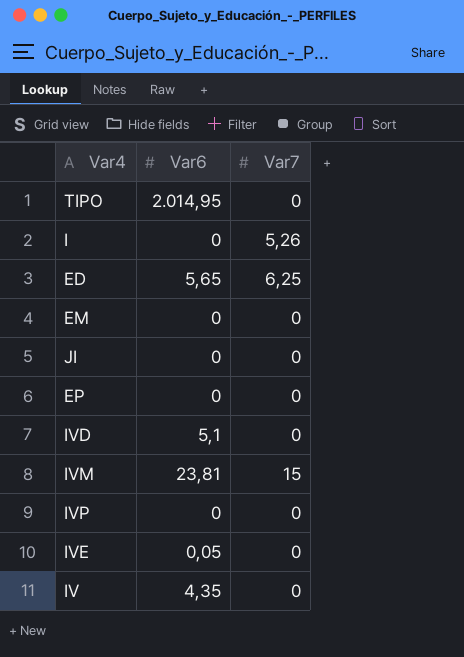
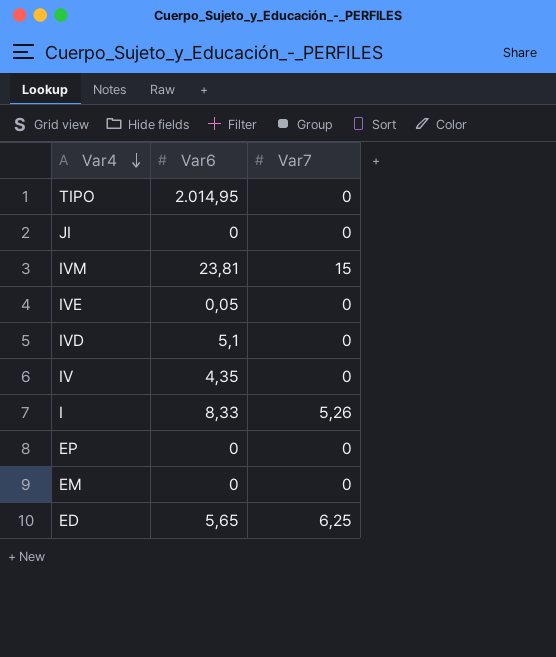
row order: none -> Var4 descending
row IVP: 0 | 0 -> none
I | Var6: 0 -> 8,33

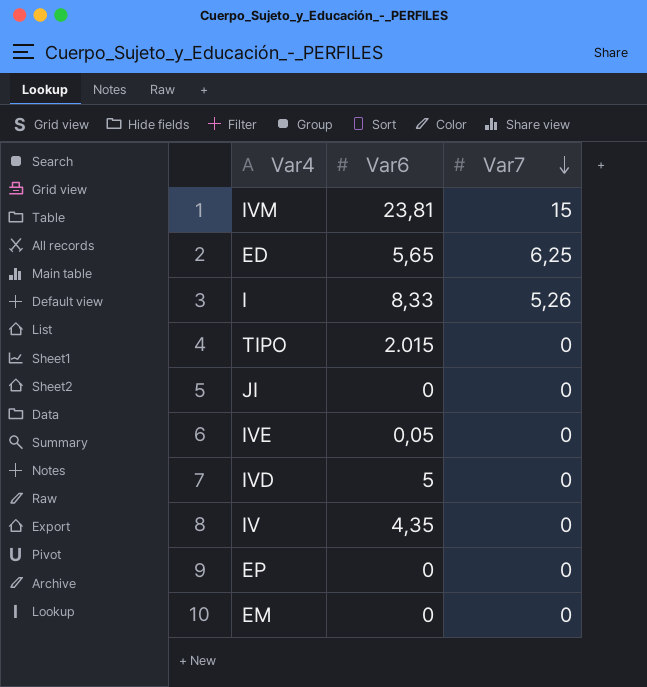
row order: Var4 descending -> Var7 descending
TIPO | Var6: 2.014,95 -> 2.015
IVD | Var6: 5,1 -> 5

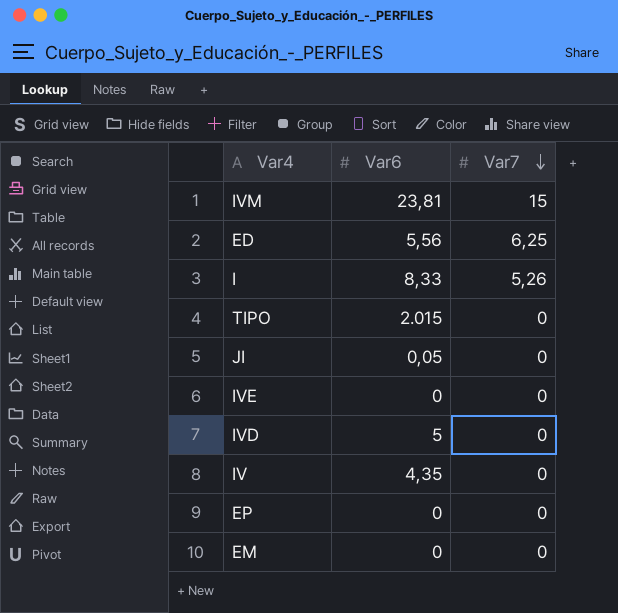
ED | Var6: 5,65 -> 5,56
JI | Var6: 0 -> 0,05
IVE | Var6: 0,05 -> 0

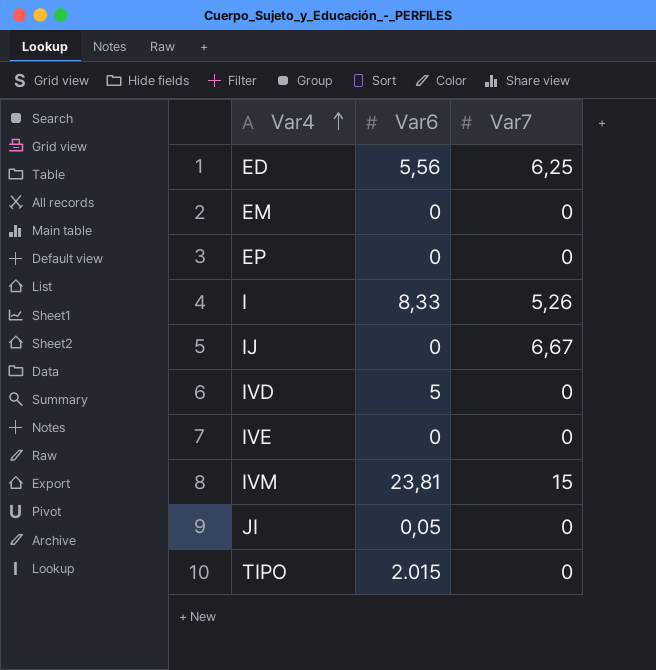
row order: Var7 descending -> Var4 ascending
row IV: 4,35 | 0 -> none
row IJ: none -> 0 | 6,67

